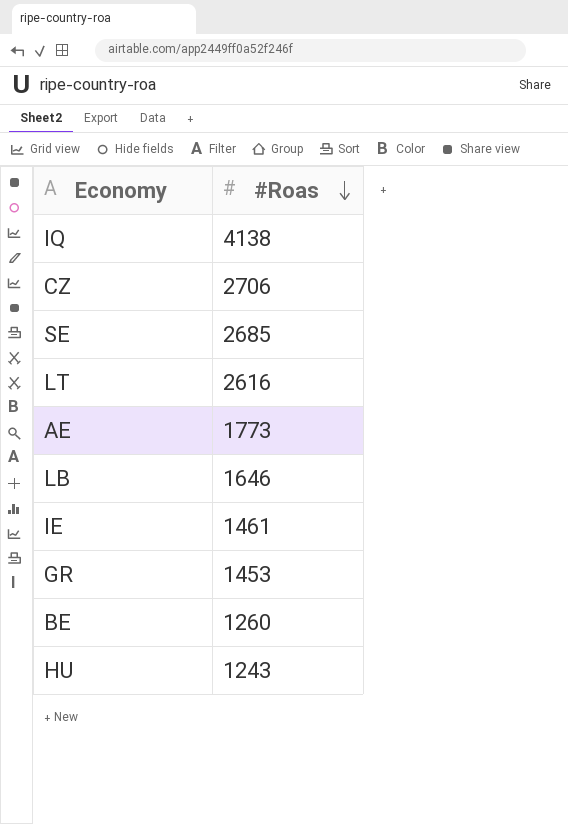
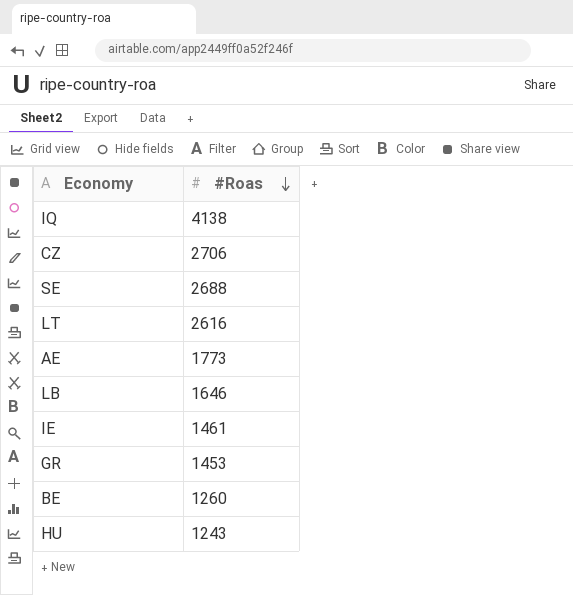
SE | #Roas: 2685 -> 2688

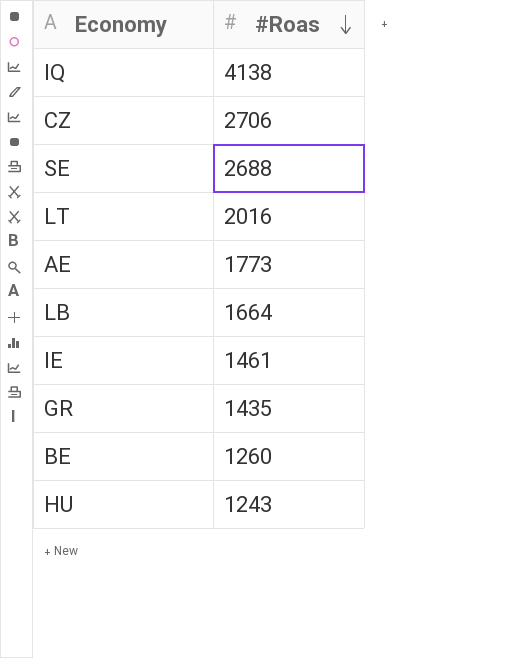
LT | #Roas: 2616 -> 2016
LB | #Roas: 1646 -> 1664
GR | #Roas: 1453 -> 1435

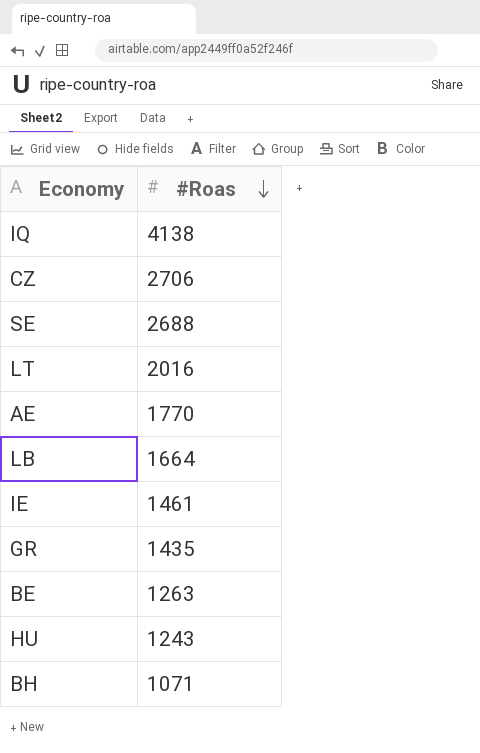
AE | #Roas: 1773 -> 1770
BE | #Roas: 1260 -> 1263
row BH: none -> 1071

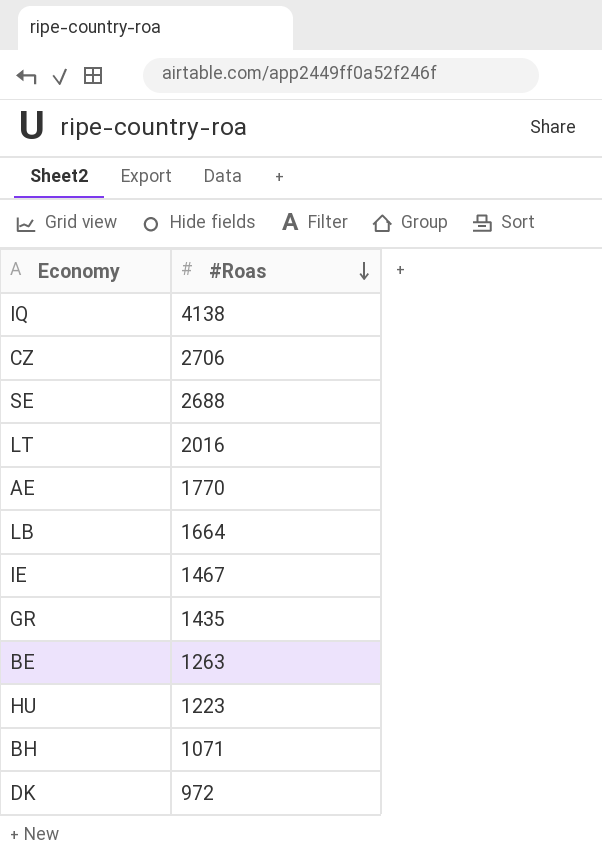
IE | #Roas: 1461 -> 1467
HU | #Roas: 1243 -> 1223
row DK: none -> 972

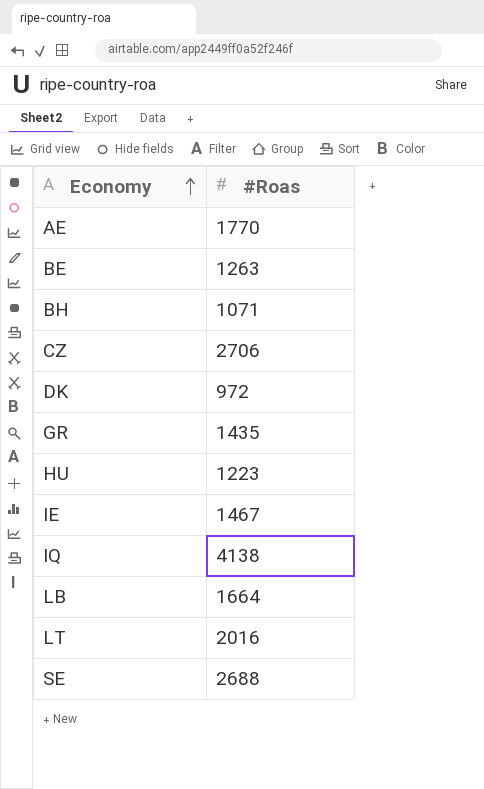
row order: #Roas descending -> Economy ascending

